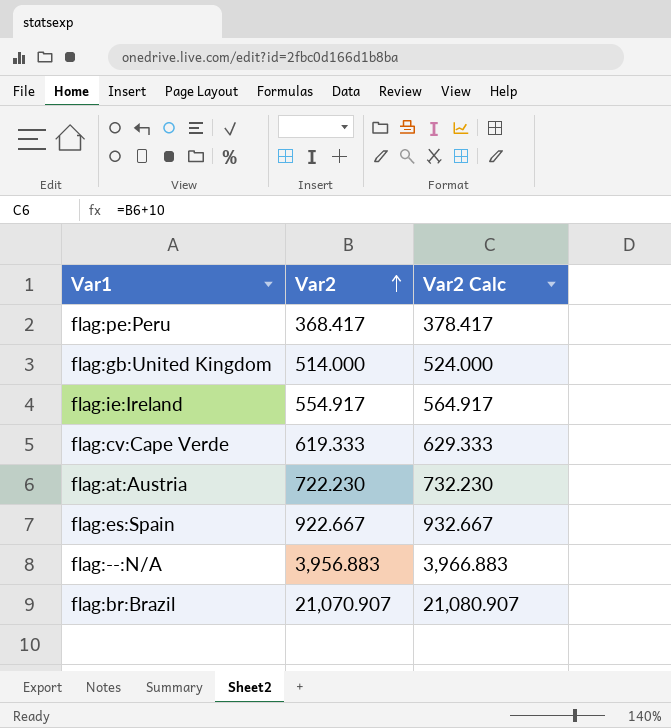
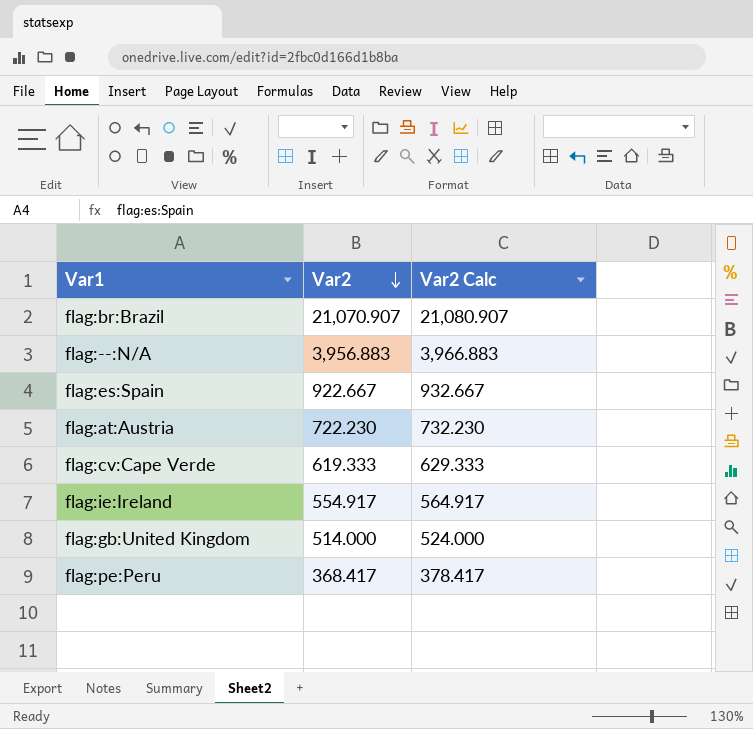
row order: Var2 ascending -> Var2 descending

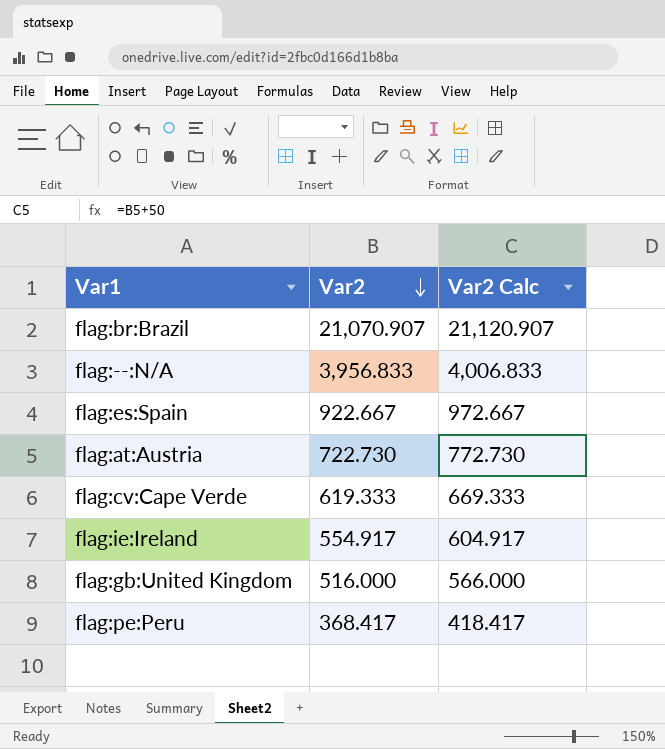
column Var2 Calc | formula: [Var2] + 10 -> [Var2] + 50
flag:--:N/A | Var2: 3,956.883 -> 3,956.833
flag:at:Austria | Var2: 722.230 -> 722.730
flag:gb:United Kingdom | Var2: 514.000 -> 516.000

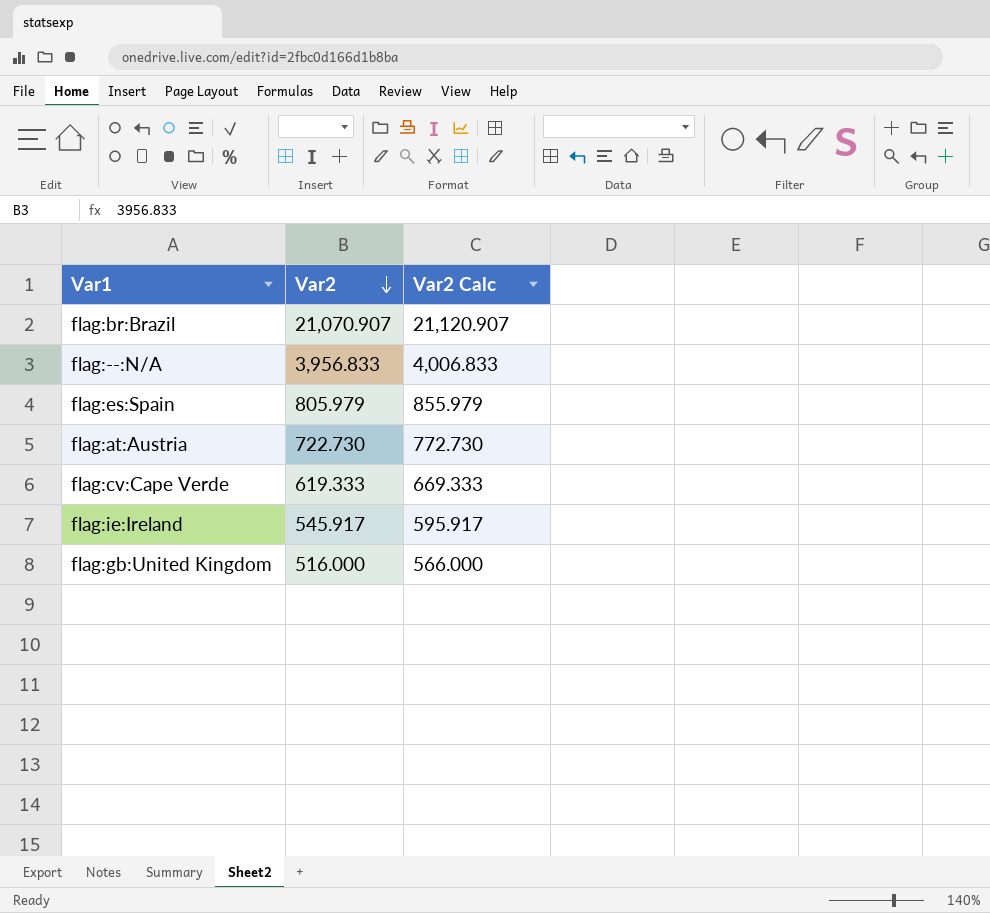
row flag:pe:Peru: 368.417 | 418.417 -> none
flag:es:Spain | Var2: 922.667 -> 805.979
flag:es:Spain | Var2 Calc: 972.667 -> 855.979
flag:ie:Ireland | Var2: 554.917 -> 545.917
flag:ie:Ireland | Var2 Calc: 604.917 -> 595.917

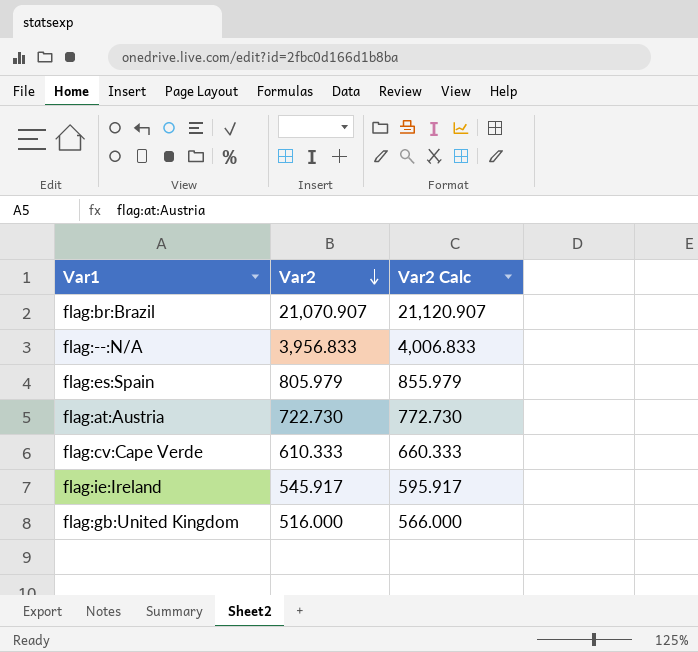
flag:cv:Cape Verde | Var2: 619.333 -> 610.333
flag:cv:Cape Verde | Var2 Calc: 669.333 -> 660.333

